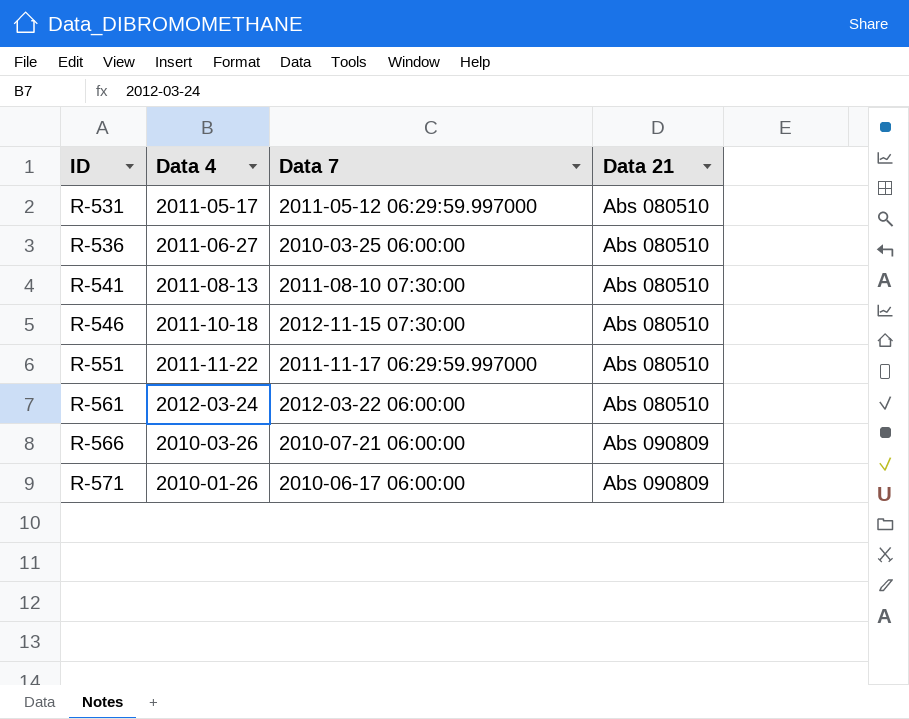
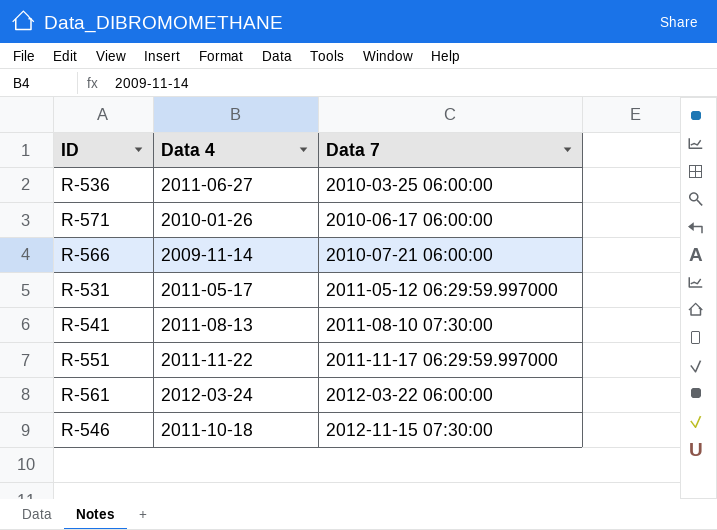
row order: ID ascending -> Data 7 ascending
column Data 21 | position: 4 -> none
R-566 | Data 4: 2010-03-26 -> 2009-11-14

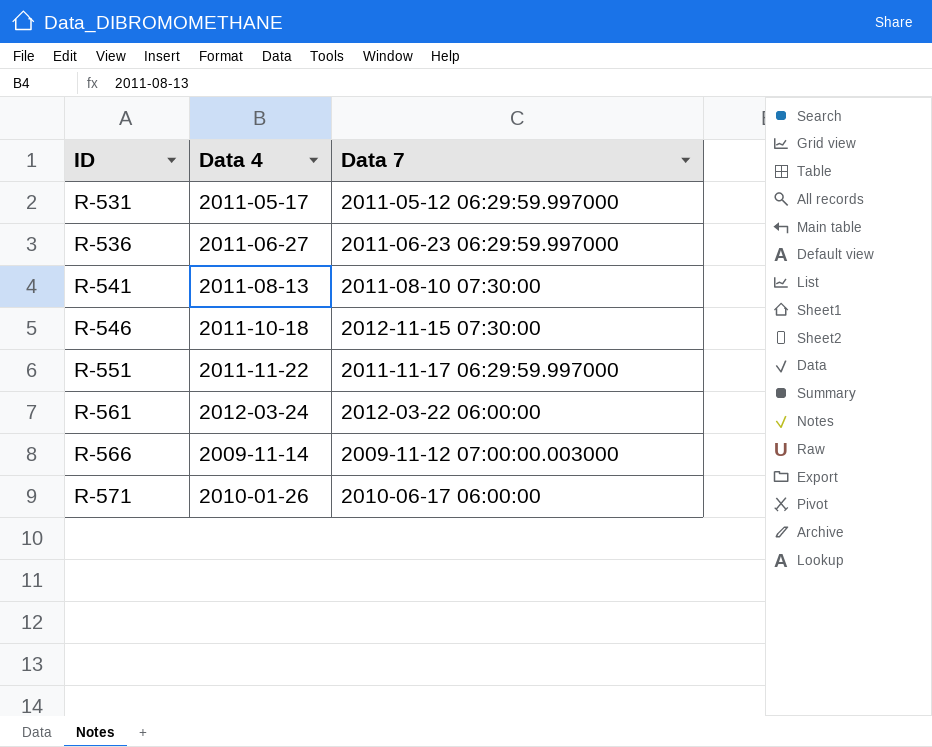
row order: Data 7 ascending -> ID ascending
R-536 | Data 7: 2010-03-25 06:00:00 -> 2011-06-23 06:29:59.997000
R-566 | Data 7: 2010-07-21 06:00:00 -> 2009-11-12 07:00:00.003000

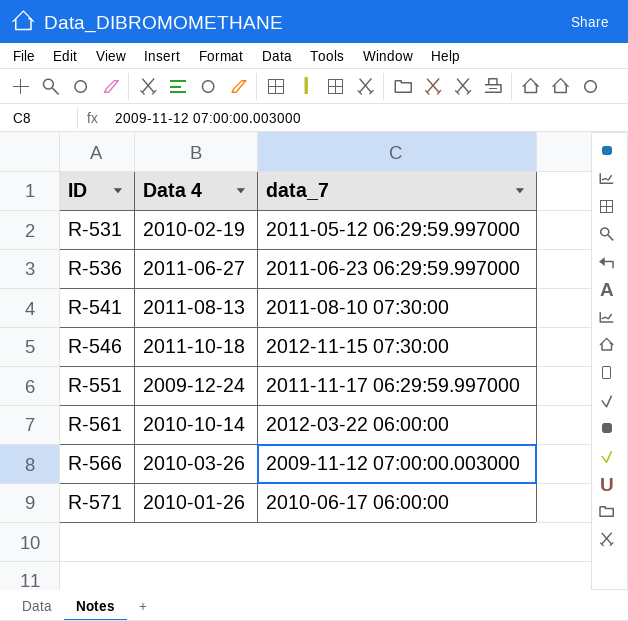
column name: Data 7 -> data_7
R-531 | Data 4: 2011-05-17 -> 2010-02-19
R-551 | Data 4: 2011-11-22 -> 2009-12-24
R-561 | Data 4: 2012-03-24 -> 2010-10-14
R-566 | Data 4: 2009-11-14 -> 2010-03-26

